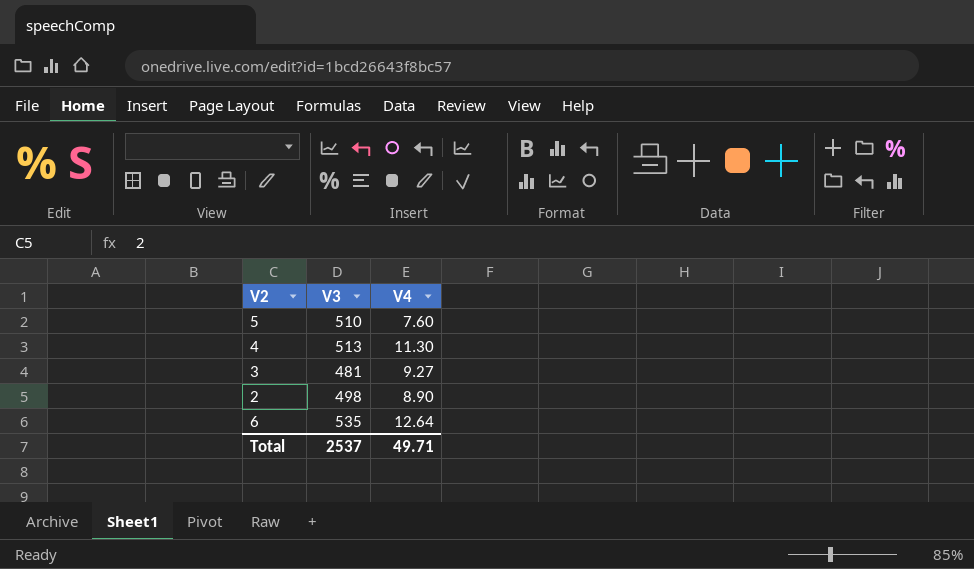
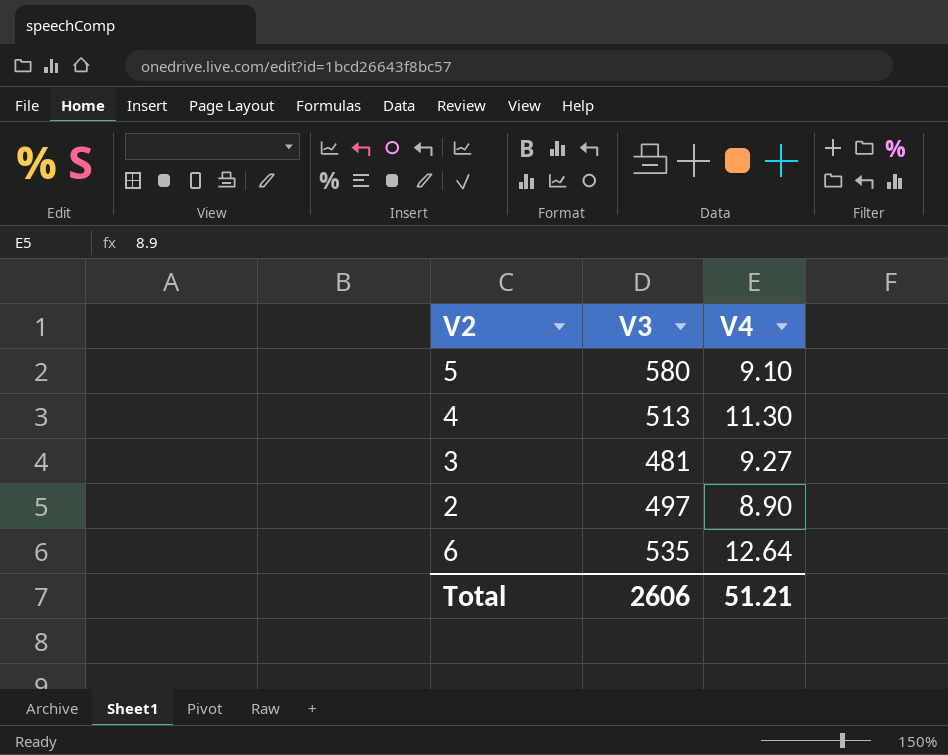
5 | V3: 510 -> 580
5 | V4: 7.60 -> 9.10
2 | V3: 498 -> 497
Total | V3: 2537 -> 2606
Total | V4: 49.71 -> 51.21

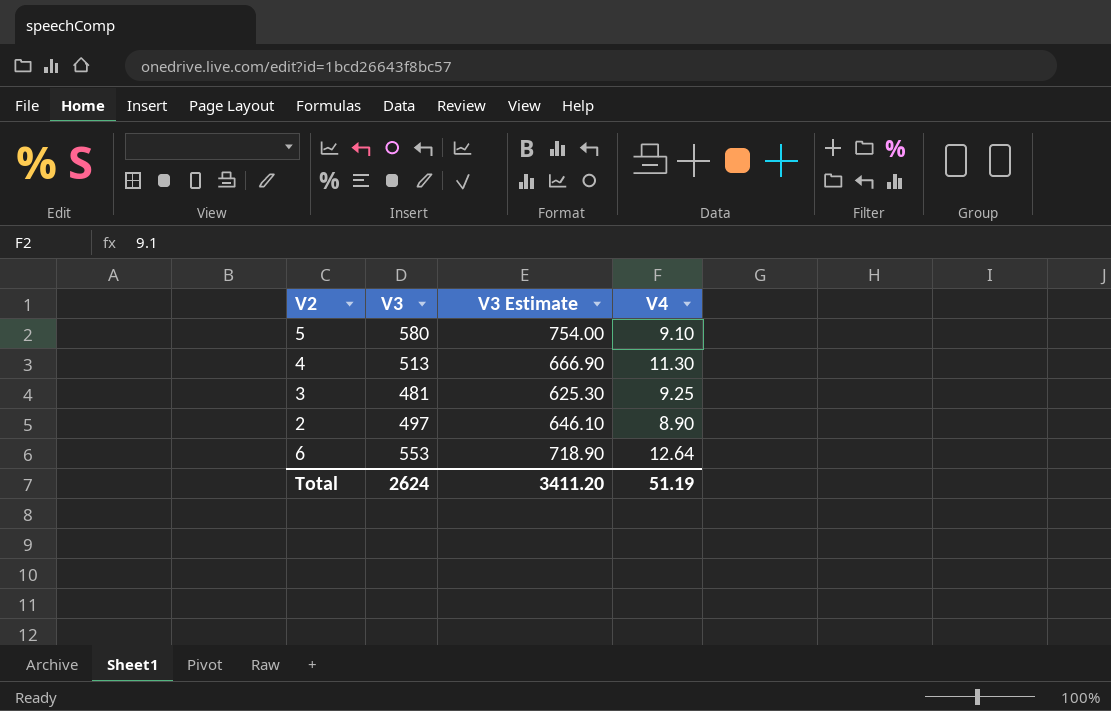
column V3 Estimate | formula: none -> [V3] * 1.3
3 | V4: 9.27 -> 9.25
6 | V3: 535 -> 553
Total | V3: 2606 -> 2624
Total | V4: 51.21 -> 51.19

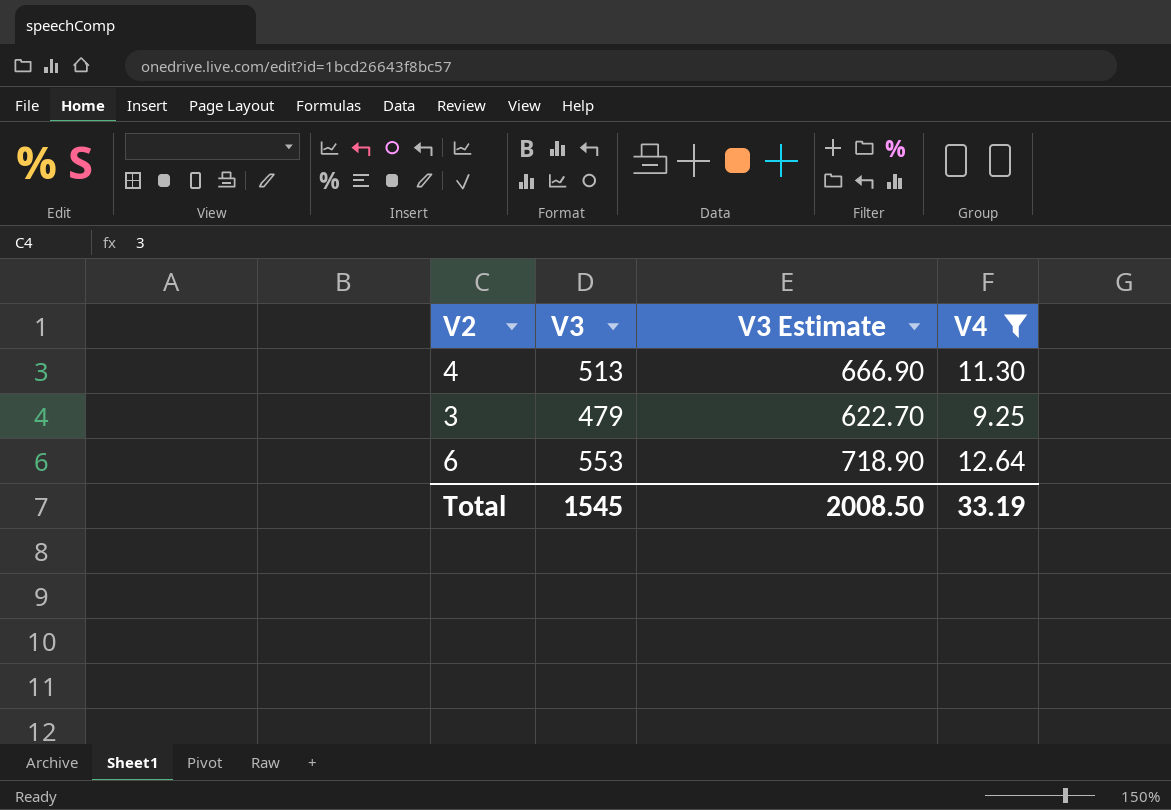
filter: none -> V4 >= 9.25
3 | V3: 481 -> 479
3 | V3 Estimate: 625.30 -> 622.70
Total | V3: 2624 -> 1545
Total | V3 Estimate: 3411.20 -> 2008.50
Total | V4: 51.19 -> 33.19

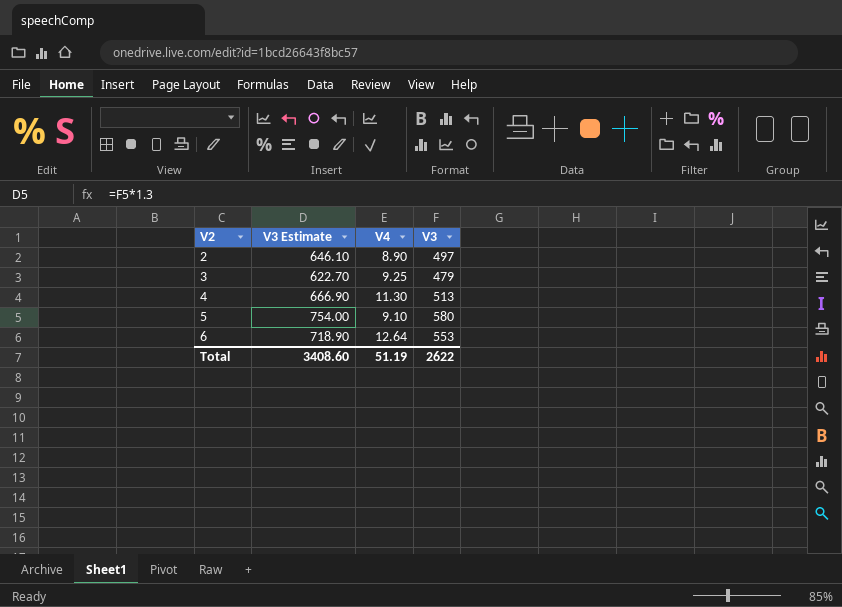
filter: V4 >= 9.25 -> none
row order: none -> V2 ascending
column V3 | position: 2 -> 4
Total | V3 Estimate: 2008.50 -> 3408.60
Total | V4: 33.19 -> 51.19
Total | V3: 1545 -> 2622

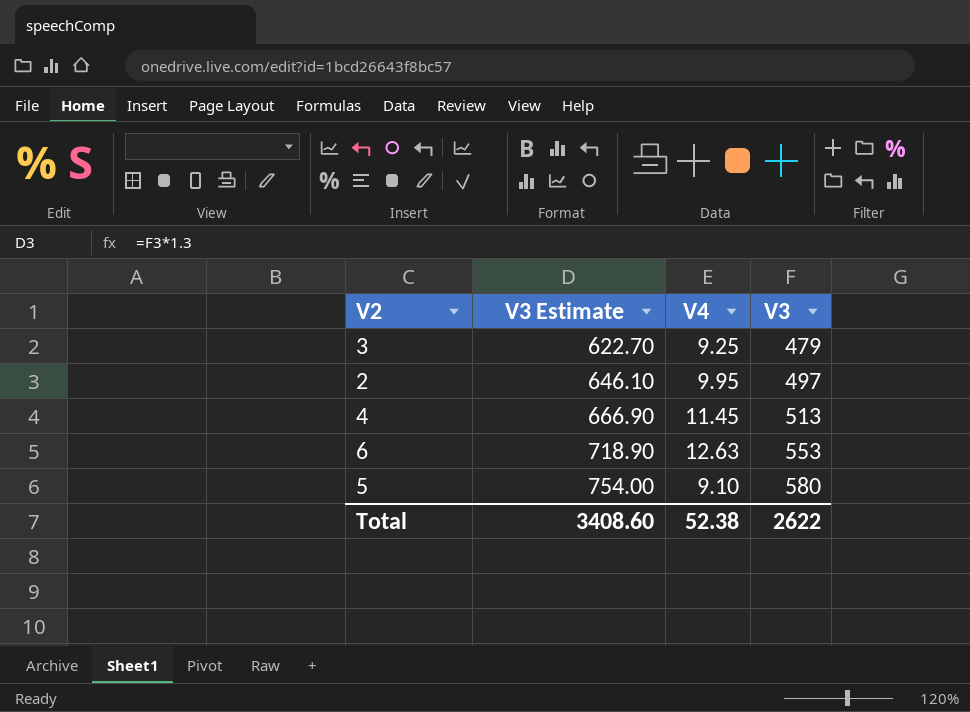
row order: V2 ascending -> V3 Estimate ascending
2 | V4: 8.90 -> 9.95
4 | V4: 11.30 -> 11.45
6 | V4: 12.64 -> 12.63
Total | V4: 51.19 -> 52.38

